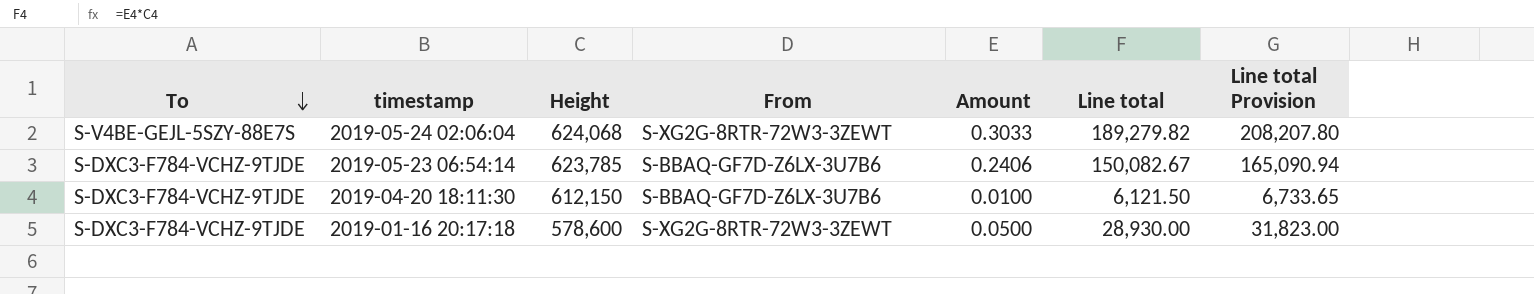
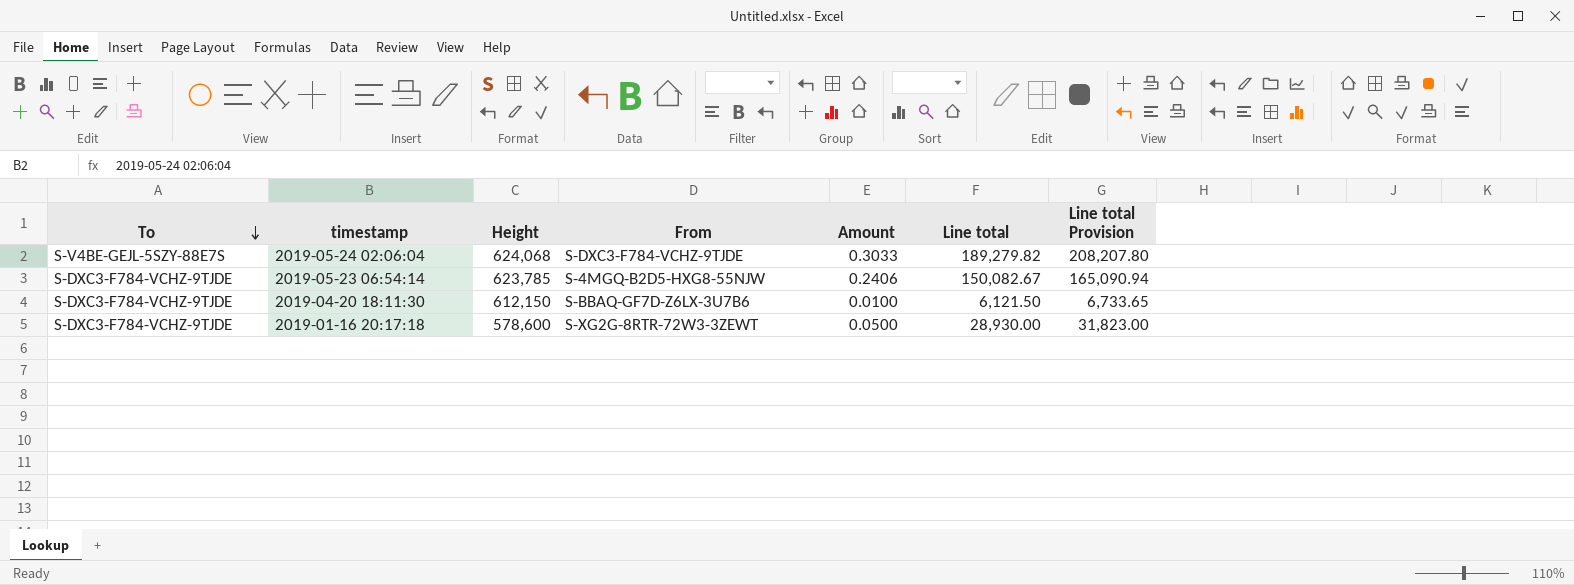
2019-05-24 02:06:04 | From: S-XG2G-8RTR-72W3-3ZEWT -> S-DXC3-F784-VCHZ-9TJDE
2019-05-23 06:54:14 | From: S-BBAQ-GF7D-Z6LX-3U7B6 -> S-4MGQ-B2D5-HXG8-55NJW

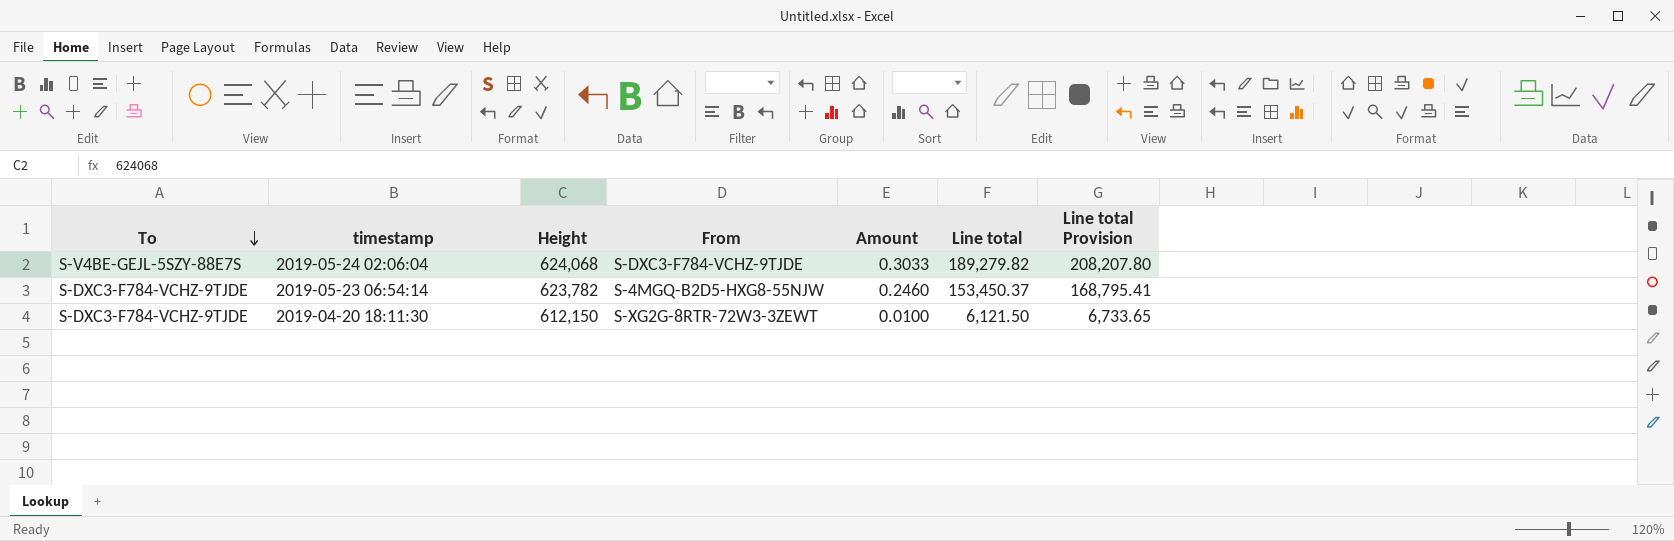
row 2019-01-16 20:17:18: S-DXC3-F784-VCHZ-9TJDE | 578,600 | S-XG2G-8RTR-72W3-3ZEWT | 0.0500 | 28,930.00 | 31,823.00 -> none
2019-05-23 06:54:14 | Height: 623,785 -> 623,782
2019-05-23 06:54:14 | Amount: 0.2406 -> 0.2460
2019-05-23 06:54:14 | Line total: 150,082.67 -> 153,450.37
2019-05-23 06:54:14 | Line total Provision: 165,090.94 -> 168,795.41
2019-04-20 18:11:30 | From: S-BBAQ-GF7D-Z6LX-3U7B6 -> S-XG2G-8RTR-72W3-3ZEWT

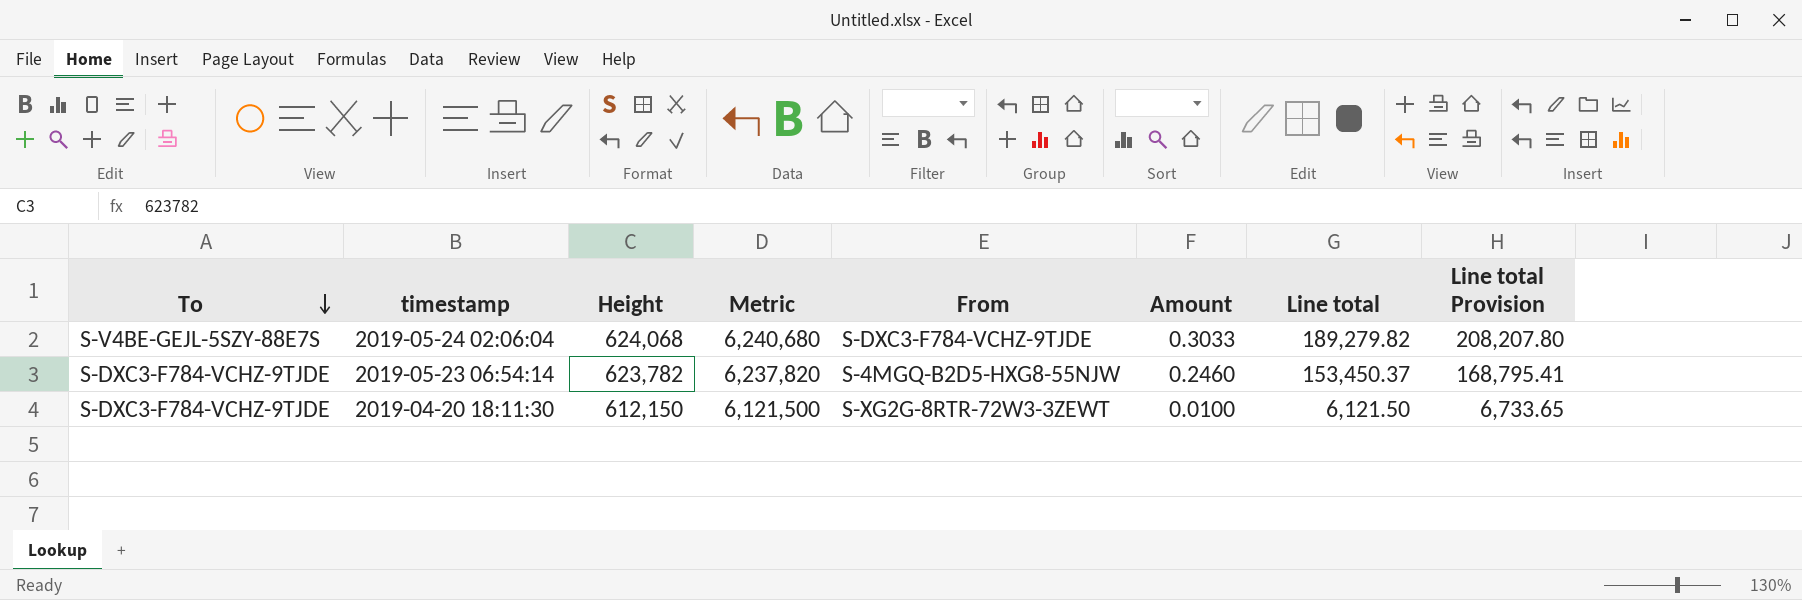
column Metric | formula: none -> [Height] * 10

